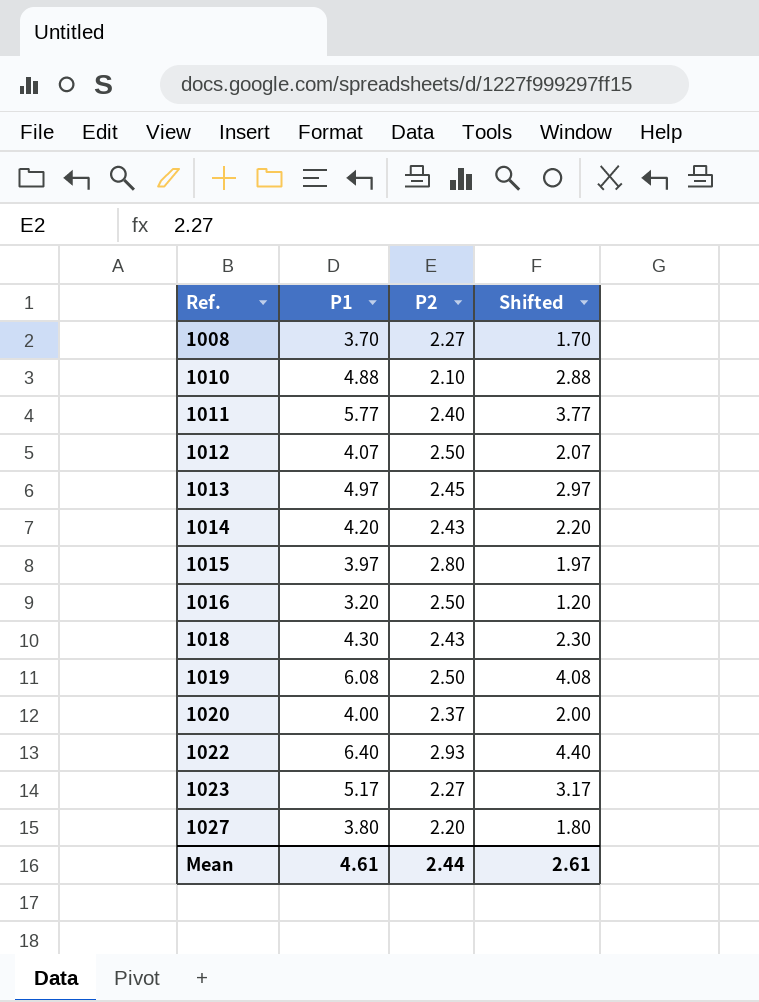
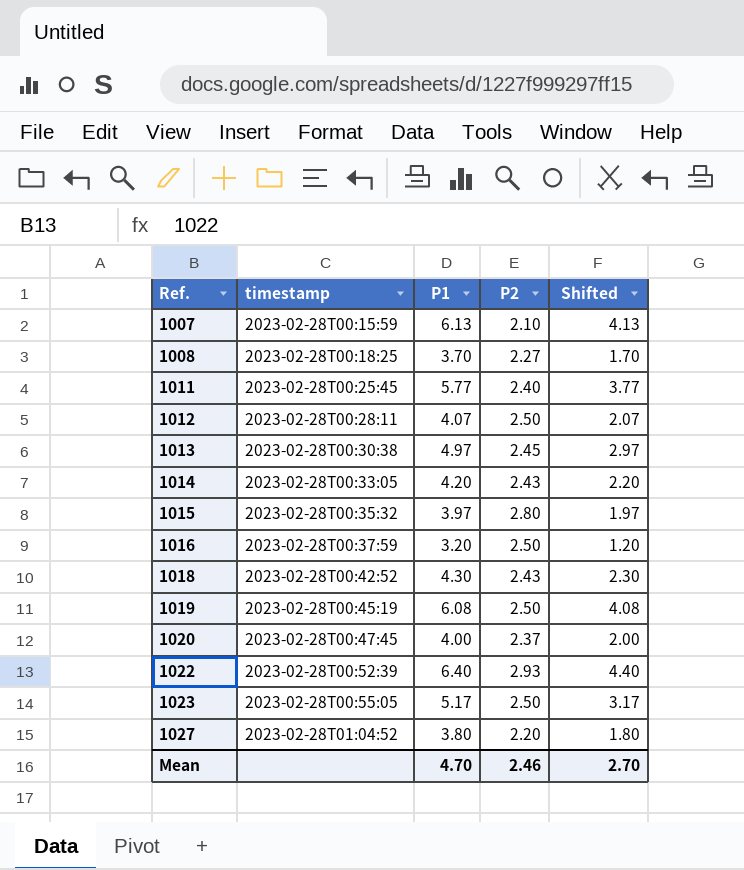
column timestamp | position: none -> 2
row 1010: 4.88 | 2.10 | 2.88 -> none
row 1007: none -> 2023-02-28T00:15:59 | 6.13 | 2.10 | 4.13
1023 | P2: 2.27 -> 2.50
Mean | P1: 4.61 -> 4.70
Mean | P2: 2.44 -> 2.46
Mean | Shifted: 2.61 -> 2.70

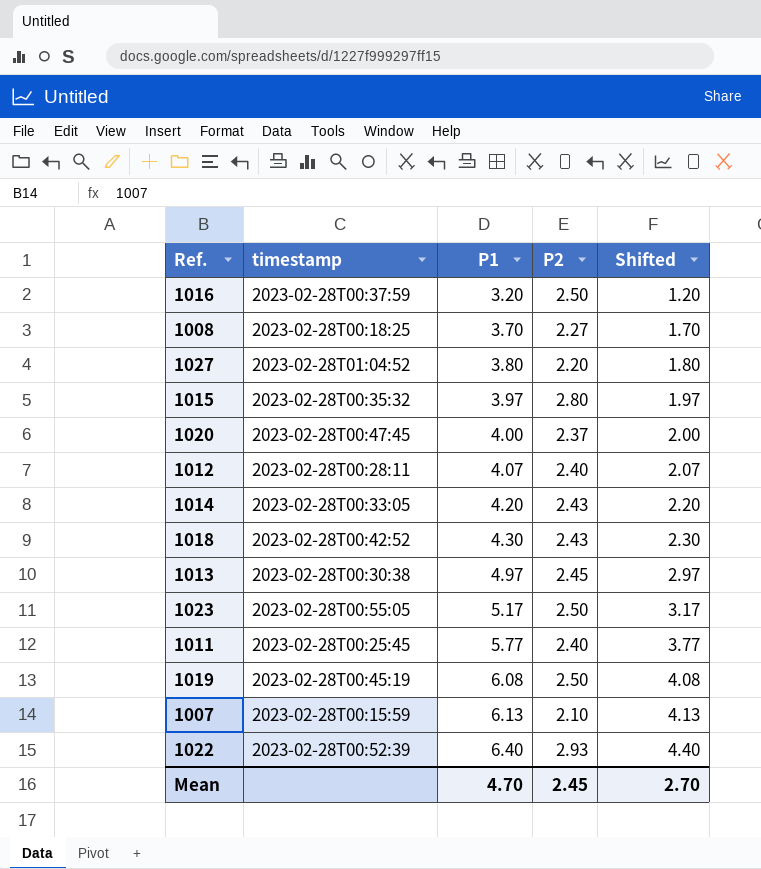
row order: Ref. ascending -> P1 ascending
1012 | P2: 2.50 -> 2.40
Mean | P2: 2.46 -> 2.45

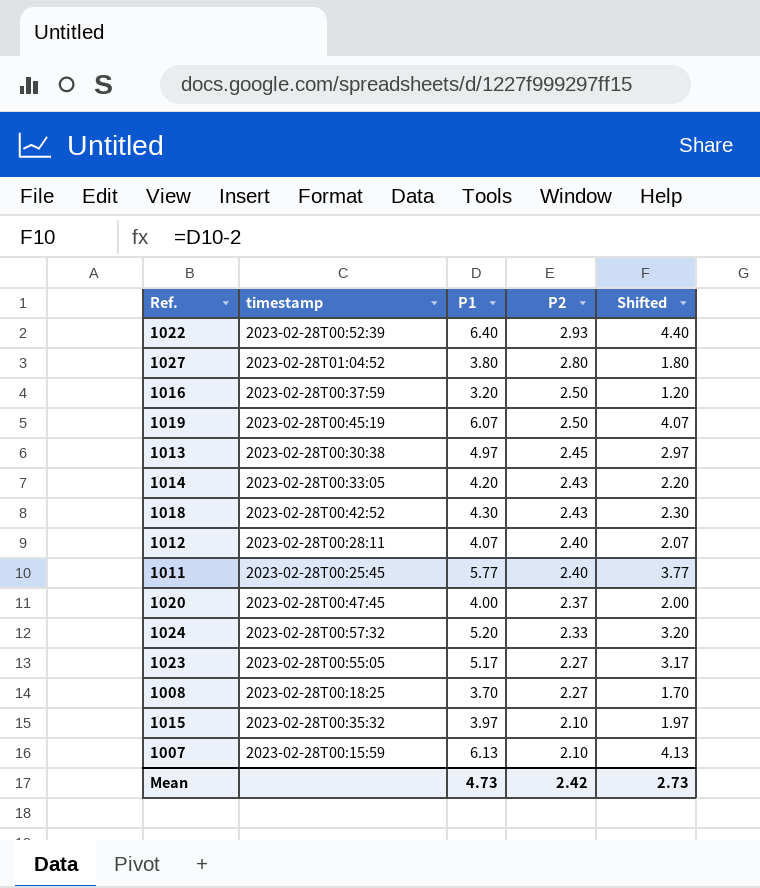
row order: P1 ascending -> P2 descending
1027 | P2: 2.20 -> 2.80
1019 | P1: 6.08 -> 6.07
1019 | Shifted: 4.08 -> 4.07
row 1024: none -> 2023-02-28T00:57:32 | 5.20 | 2.33 | 3.20
1023 | P2: 2.50 -> 2.27
1015 | P2: 2.80 -> 2.10
Mean | P1: 4.70 -> 4.73
Mean | P2: 2.45 -> 2.42
Mean | Shifted: 2.70 -> 2.73

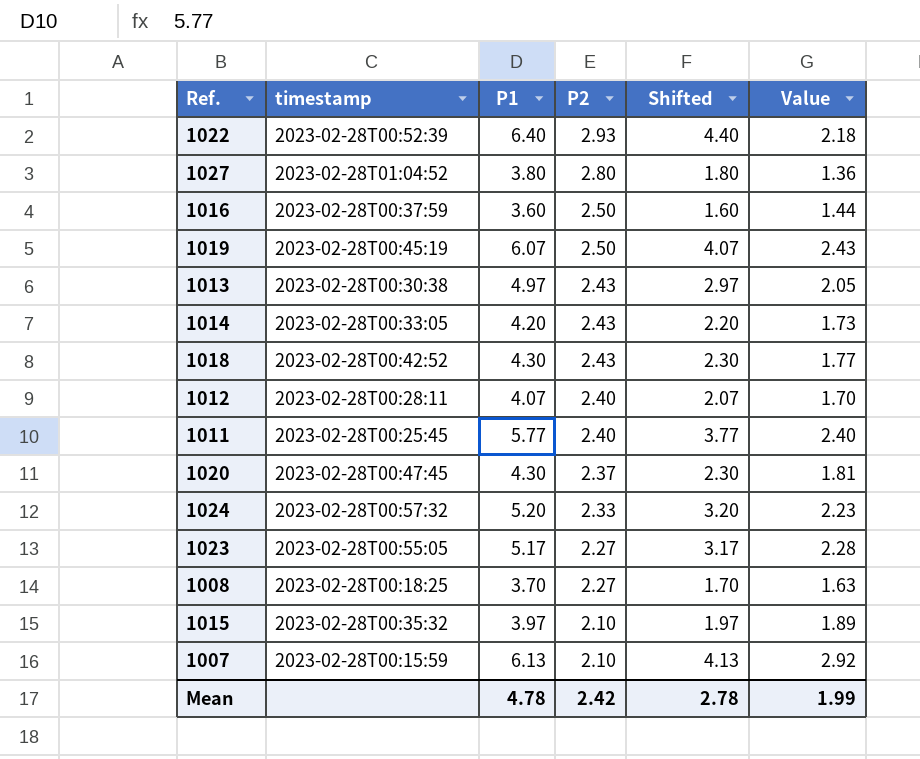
column Value | formula: none -> [P1] / [P2]
1016 | P1: 3.20 -> 3.60
1016 | Shifted: 1.20 -> 1.60
1013 | P2: 2.45 -> 2.43
1020 | P1: 4.00 -> 4.30
1020 | Shifted: 2.00 -> 2.30
Mean | P1: 4.73 -> 4.78
Mean | Shifted: 2.73 -> 2.78

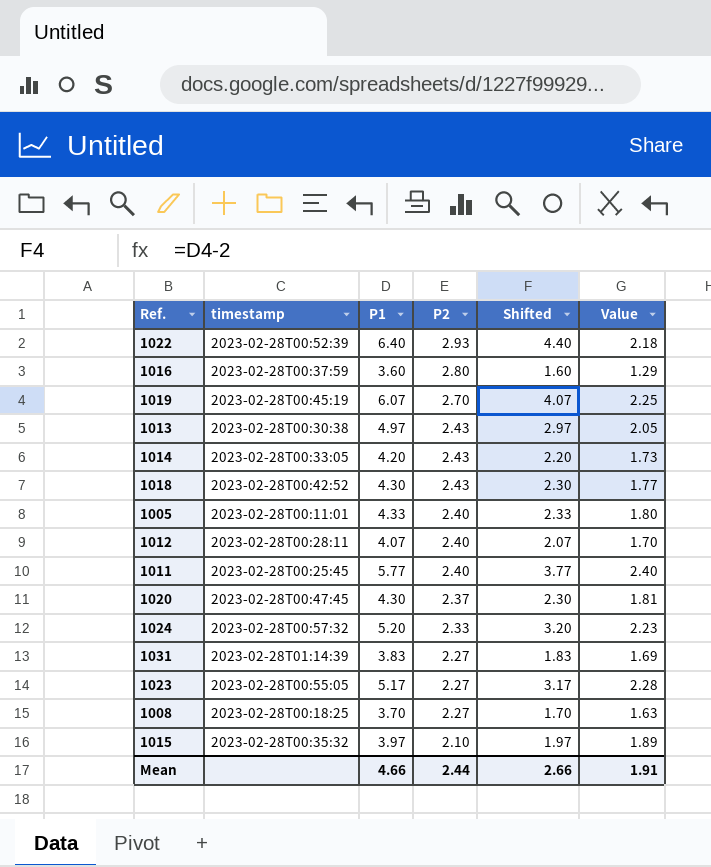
row 1027: 2023-02-28T01:04:52 | 3.80 | 2.80 | 1.80 | 1.36 -> none
row 1007: 2023-02-28T00:15:59 | 6.13 | 2.10 | 4.13 | 2.92 -> none
1016 | P2: 2.50 -> 2.80
1016 | Value: 1.44 -> 1.29
1019 | P2: 2.50 -> 2.70
1019 | Value: 2.43 -> 2.25
row 1005: none -> 2023-02-28T00:11:01 | 4.33 | 2.40 | 2.33 | 1.80
row 1031: none -> 2023-02-28T01:14:39 | 3.83 | 2.27 | 1.83 | 1.69
Mean | P1: 4.78 -> 4.66
Mean | P2: 2.42 -> 2.44
Mean | Shifted: 2.78 -> 2.66
Mean | Value: 1.99 -> 1.91

